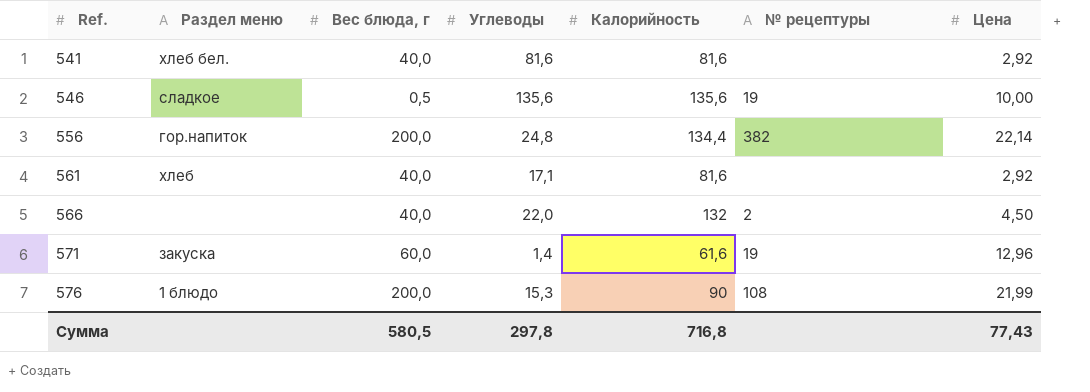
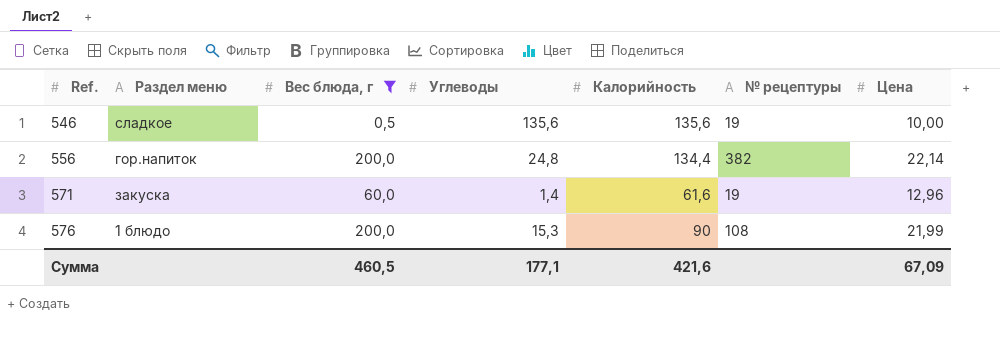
filter: none -> Вес блюда, г != 40,0
Сумма | Вес блюда, г: 580,5 -> 460,5
Сумма | Углеводы: 297,8 -> 177,1
Сумма | Калорийность: 716,8 -> 421,6
Сумма | Цена: 77,43 -> 67,09

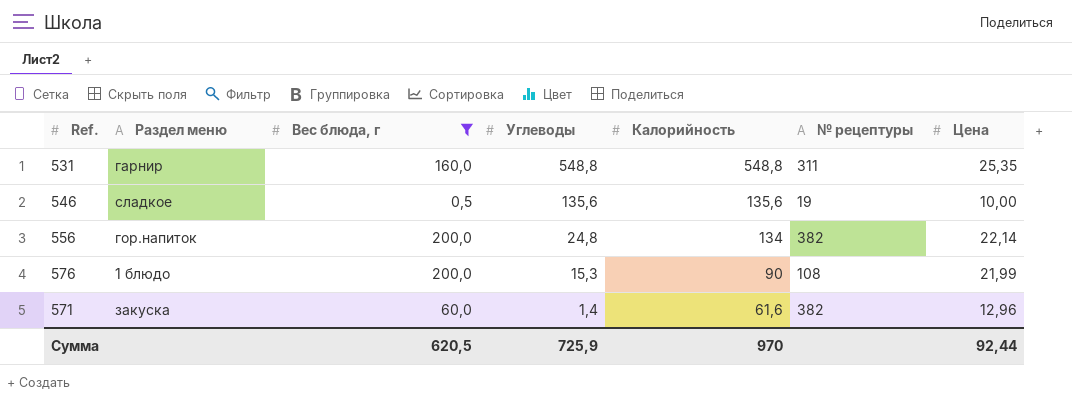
row order: Ref. ascending -> Углеводы descending
row 531: none -> гарнир | 160,0 | 548,8 | 548,8 | 311 | 25,35
556 | Калорийность: 134,4 -> 134
571 | № рецептуры: 19 -> 382
Сумма | Вес блюда, г: 460,5 -> 620,5
Сумма | Углеводы: 177,1 -> 725,9
Сумма | Калорийность: 421,6 -> 970
Сумма | Цена: 67,09 -> 92,44

